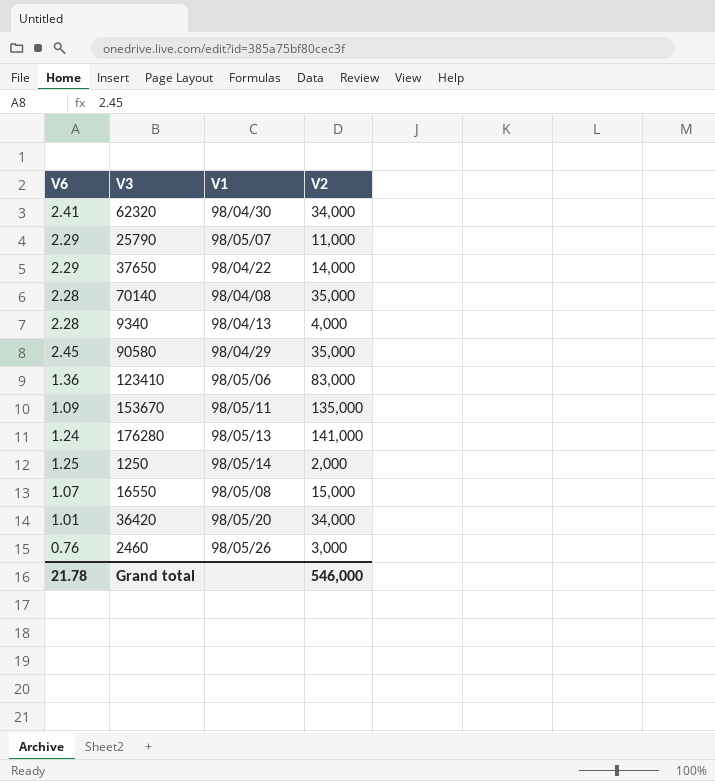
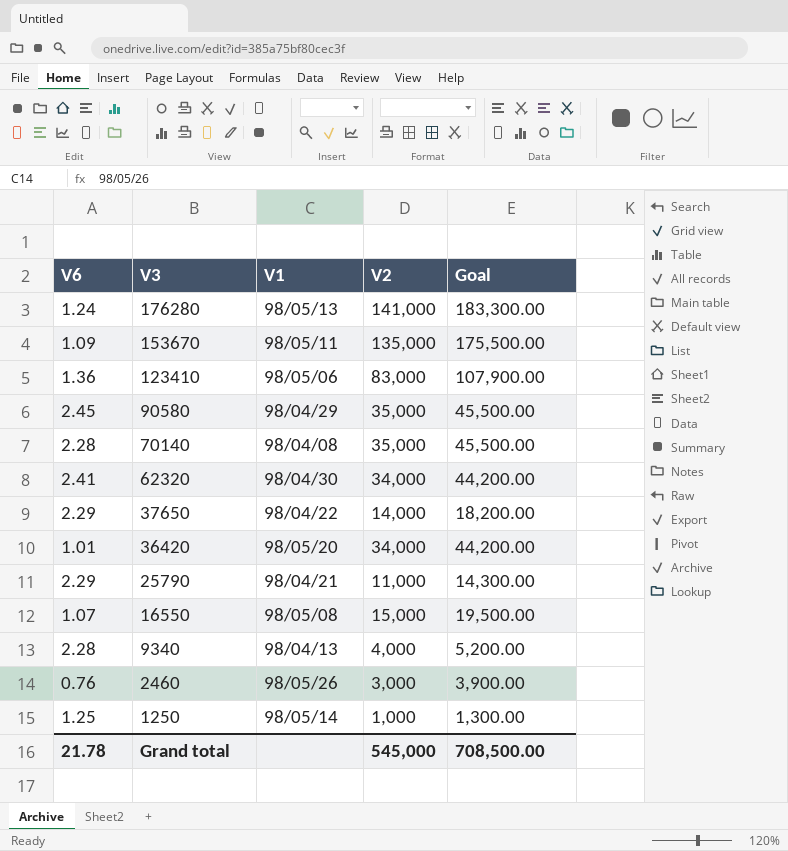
row order: none -> V3 descending
column Goal | formula: none -> [V2] * 1.3
25790 | V1: 98/05/07 -> 98/04/21
1250 | V2: 2,000 -> 1,000
Grand total | V2: 546,000 -> 545,000

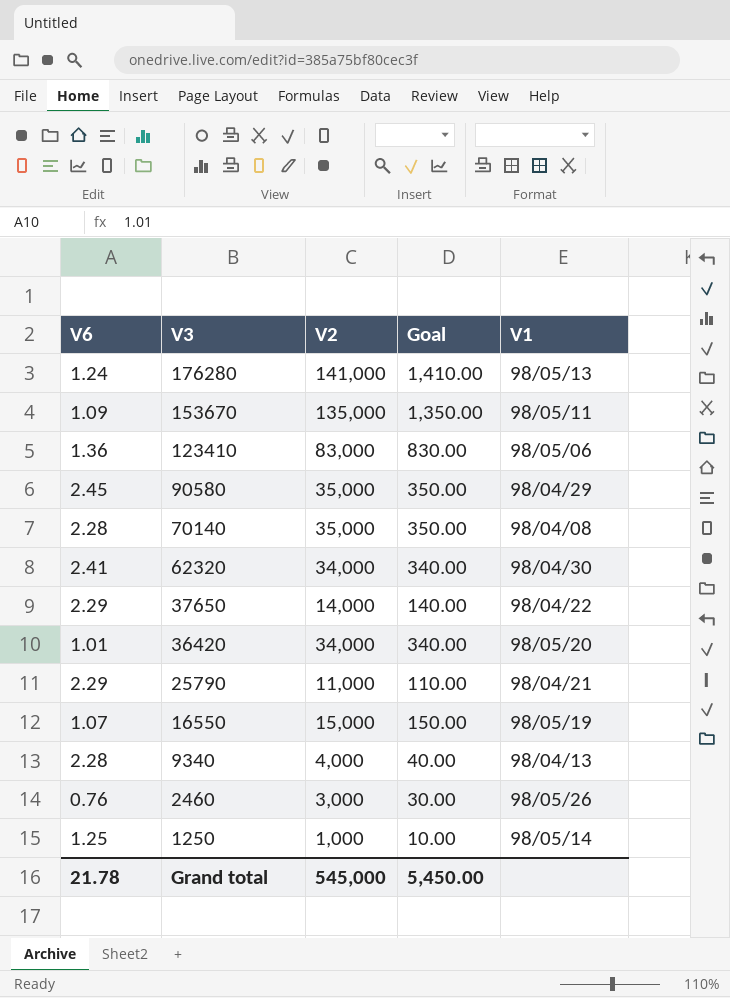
column Goal | formula: [V2] * 1.3 -> [V2] * 0.01
column V1 | position: 3 -> 5
16550 | V1: 98/05/08 -> 98/05/19
Grand total | Goal: 708,500.00 -> 5,450.00

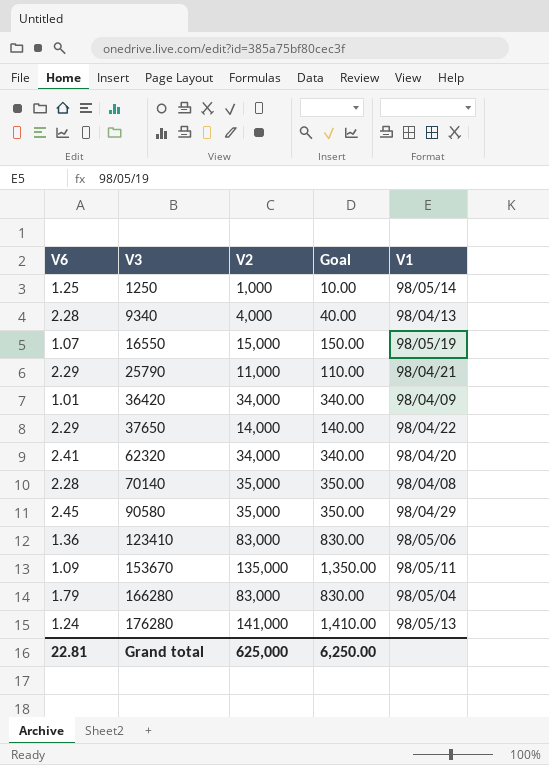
row order: V3 descending -> V3 ascending
row 2460: 0.76 | 3,000 | 30.00 | 98/05/26 -> none
36420 | V1: 98/05/20 -> 98/04/09
62320 | V1: 98/04/30 -> 98/04/20
row 166280: none -> 1.79 | 83,000 | 830.00 | 98/05/04
Grand total | V6: 21.78 -> 22.81
Grand total | V2: 545,000 -> 625,000
Grand total | Goal: 5,450.00 -> 6,250.00

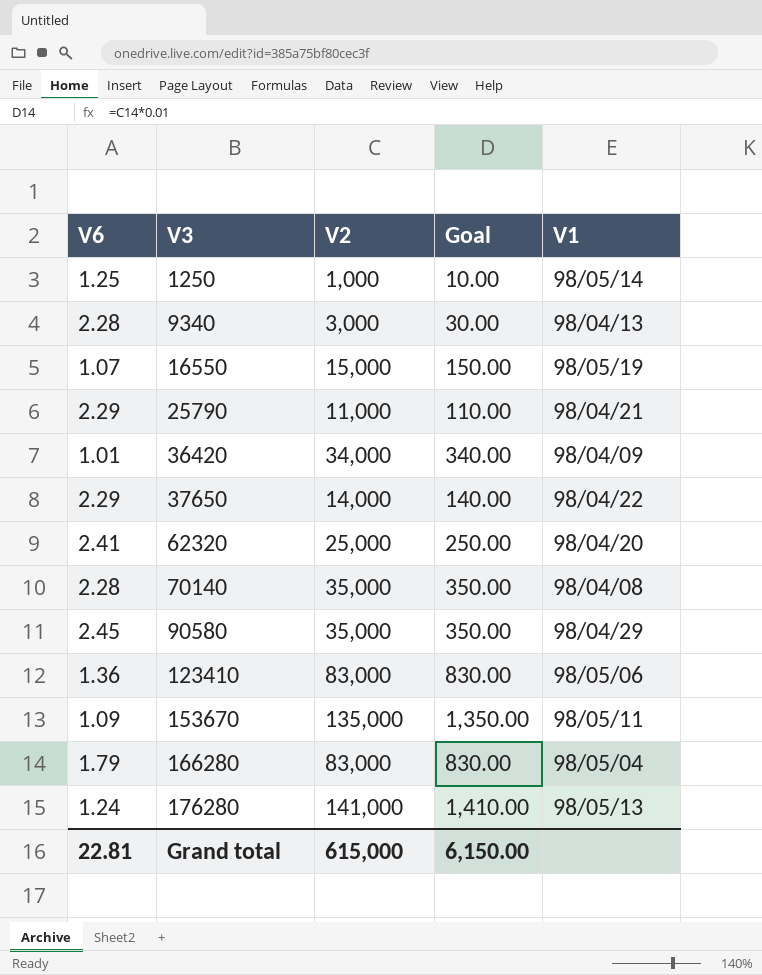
9340 | V2: 4,000 -> 3,000
9340 | Goal: 40.00 -> 30.00
62320 | V2: 34,000 -> 25,000
62320 | Goal: 340.00 -> 250.00
Grand total | V2: 625,000 -> 615,000
Grand total | Goal: 6,250.00 -> 6,150.00

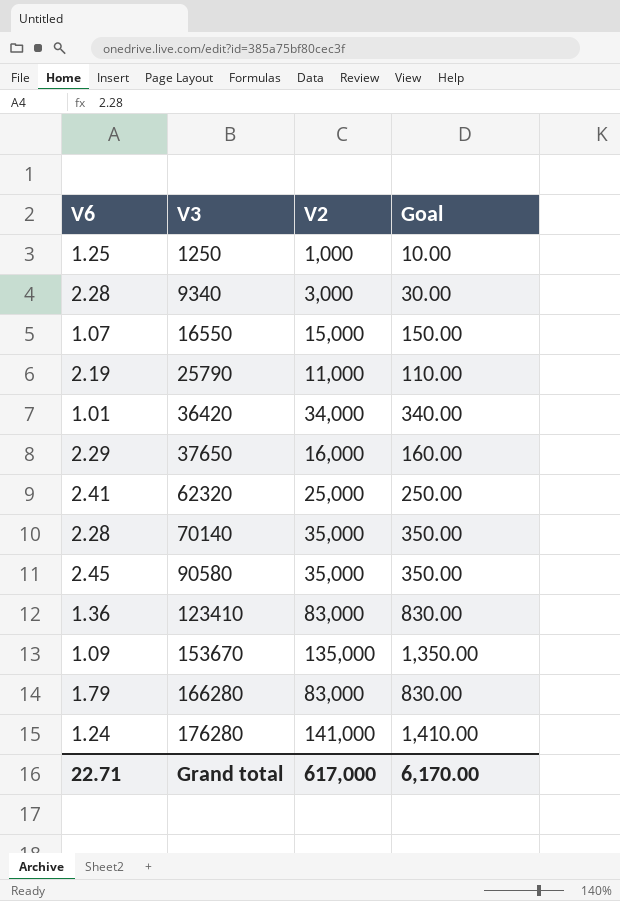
column V1 | position: 5 -> none
25790 | V6: 2.29 -> 2.19
37650 | V2: 14,000 -> 16,000
37650 | Goal: 140.00 -> 160.00
Grand total | V6: 22.81 -> 22.71
Grand total | V2: 615,000 -> 617,000
Grand total | Goal: 6,150.00 -> 6,170.00

